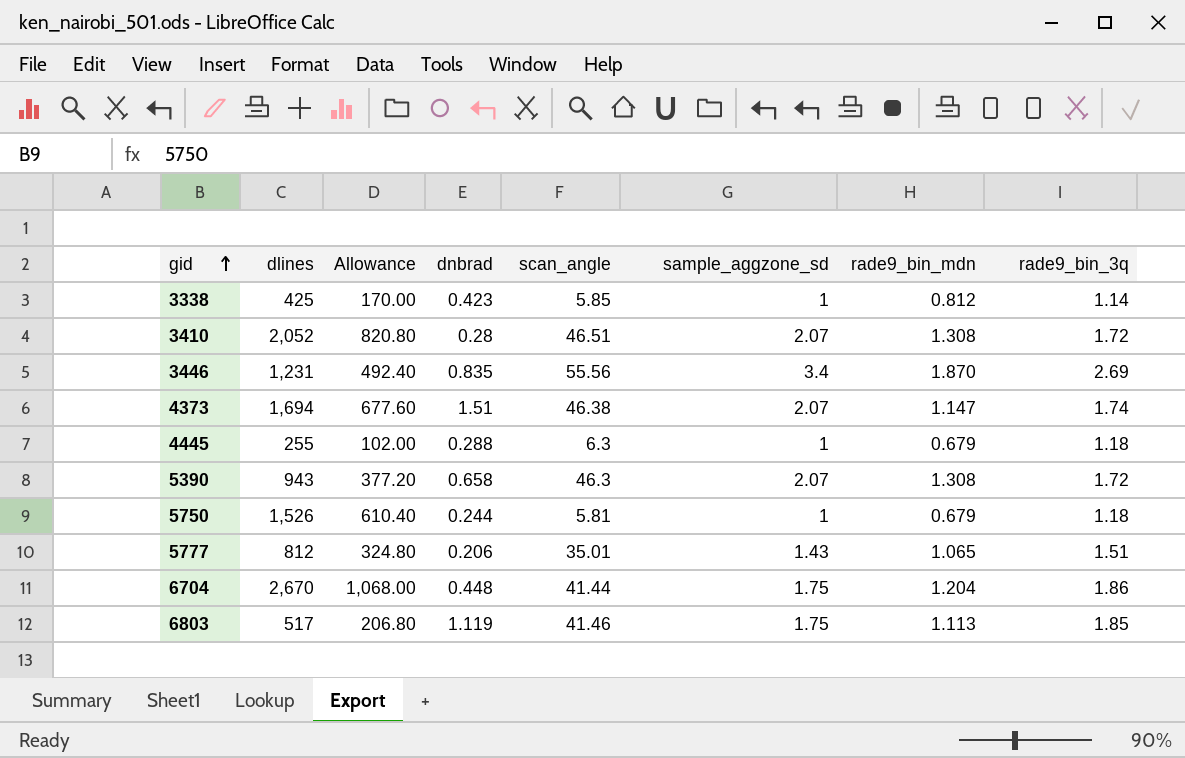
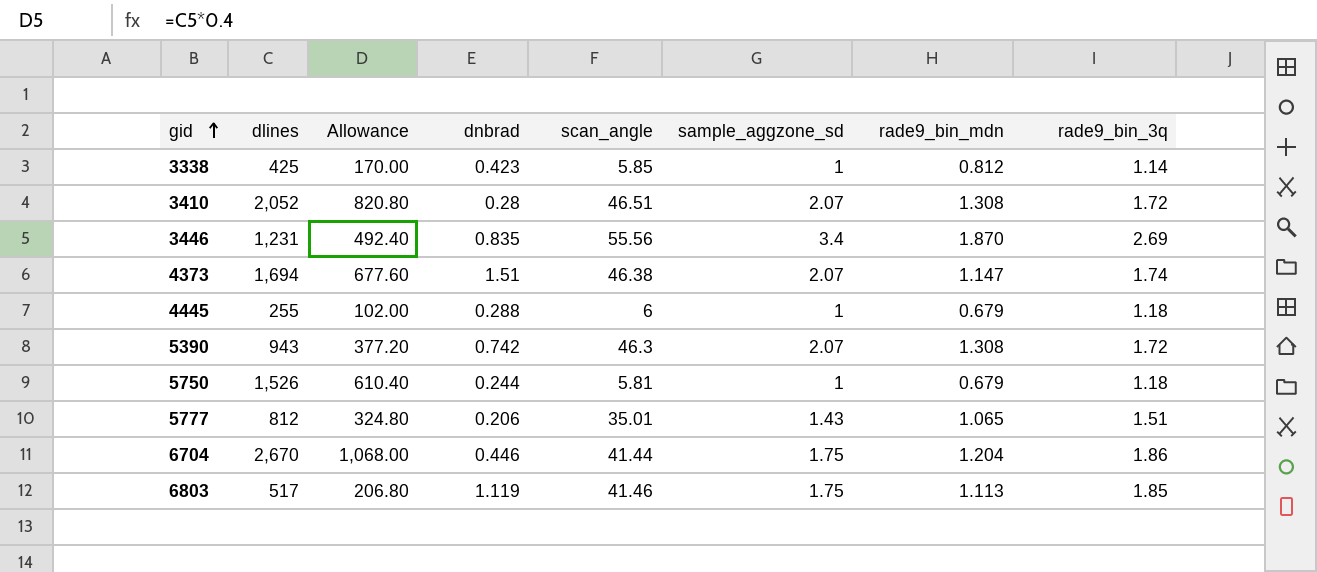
4445 | scan_angle: 6.3 -> 6
5390 | dnbrad: 0.658 -> 0.742
6704 | dnbrad: 0.448 -> 0.446

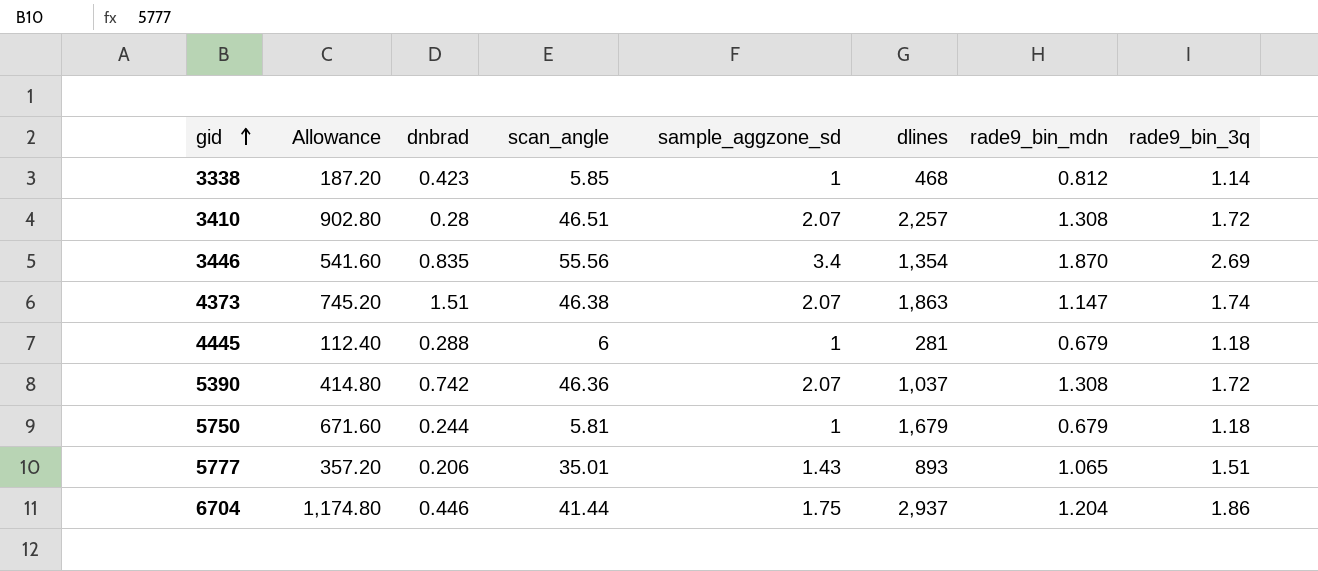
column dlines | position: 2 -> 6
row 6803: 517 | 206.80 | 1.119 | 41.46 | 1.75 | 1.113 | 1.85 -> none
3338 | Allowance: 170.00 -> 187.20
3338 | dlines: 425 -> 468
3410 | Allowance: 820.80 -> 902.80
3410 | dlines: 2,052 -> 2,257
3446 | Allowance: 492.40 -> 541.60
3446 | dlines: 1,231 -> 1,354
4373 | Allowance: 677.60 -> 745.20
4373 | dlines: 1,694 -> 1,863
4445 | Allowance: 102.00 -> 112.40
4445 | dlines: 255 -> 281
5390 | Allowance: 377.20 -> 414.80
5390 | scan_angle: 46.3 -> 46.36
5390 | dlines: 943 -> 1,037
5750 | Allowance: 610.40 -> 671.60
5750 | dlines: 1,526 -> 1,679
5777 | Allowance: 324.80 -> 357.20
5777 | dlines: 812 -> 893
6704 | Allowance: 1,068.00 -> 1,174.80
6704 | dlines: 2,670 -> 2,937

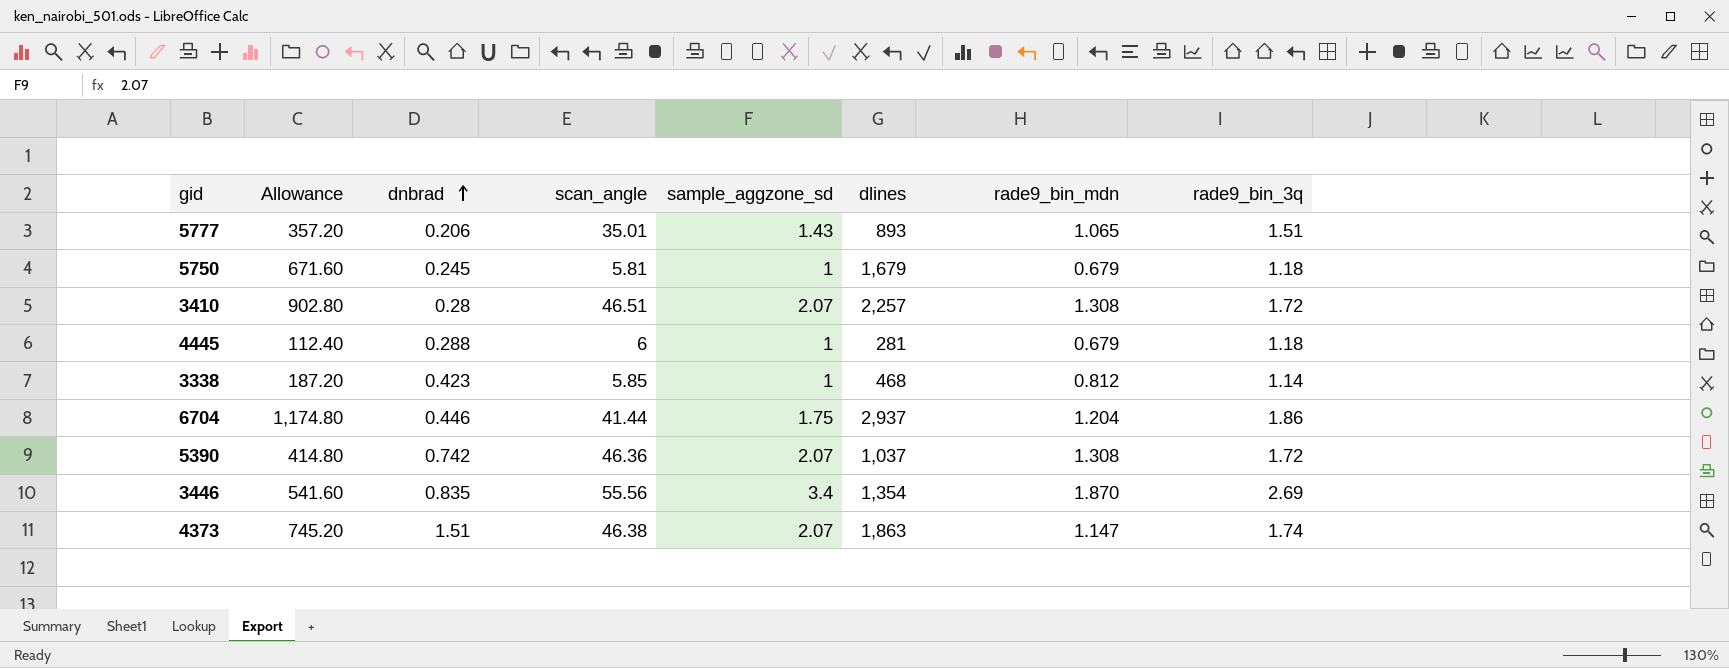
row order: gid ascending -> dnbrad ascending
5750 | dnbrad: 0.244 -> 0.245

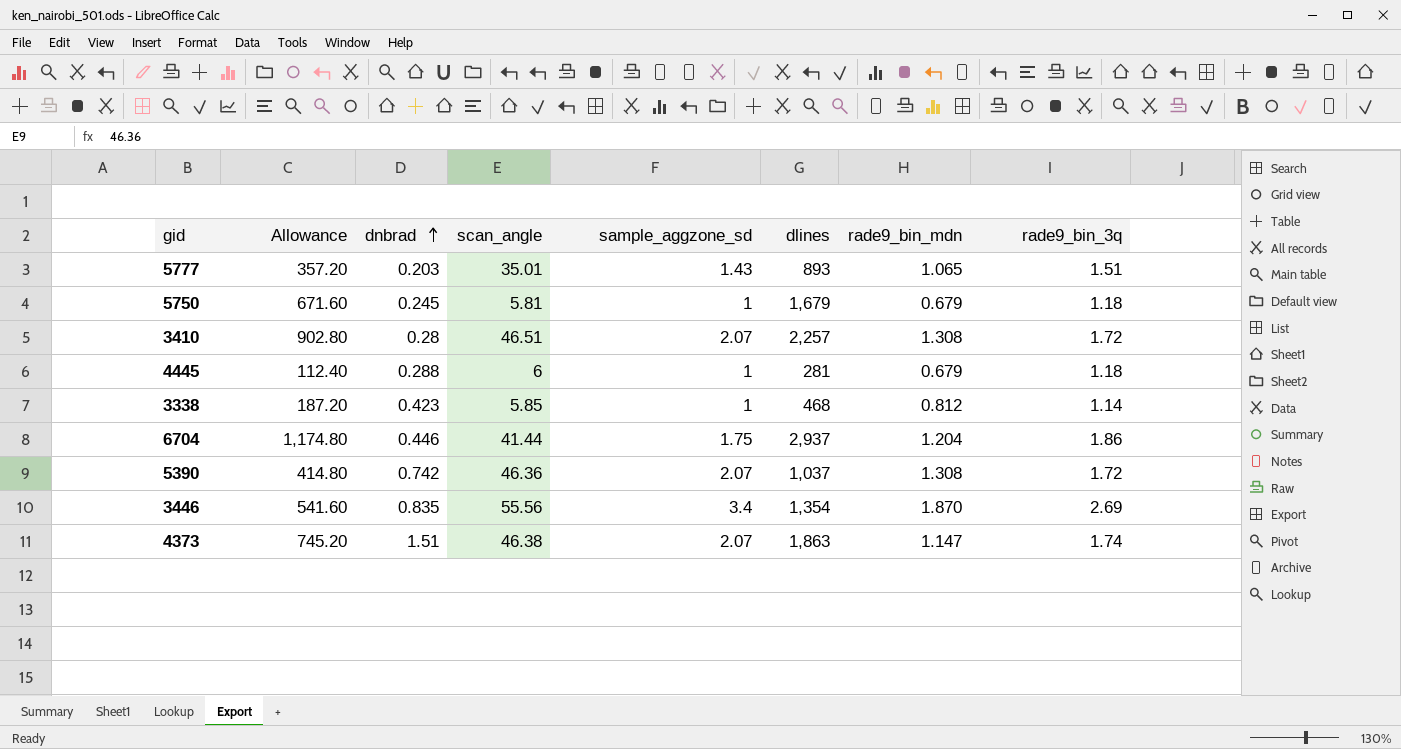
5777 | dnbrad: 0.206 -> 0.203

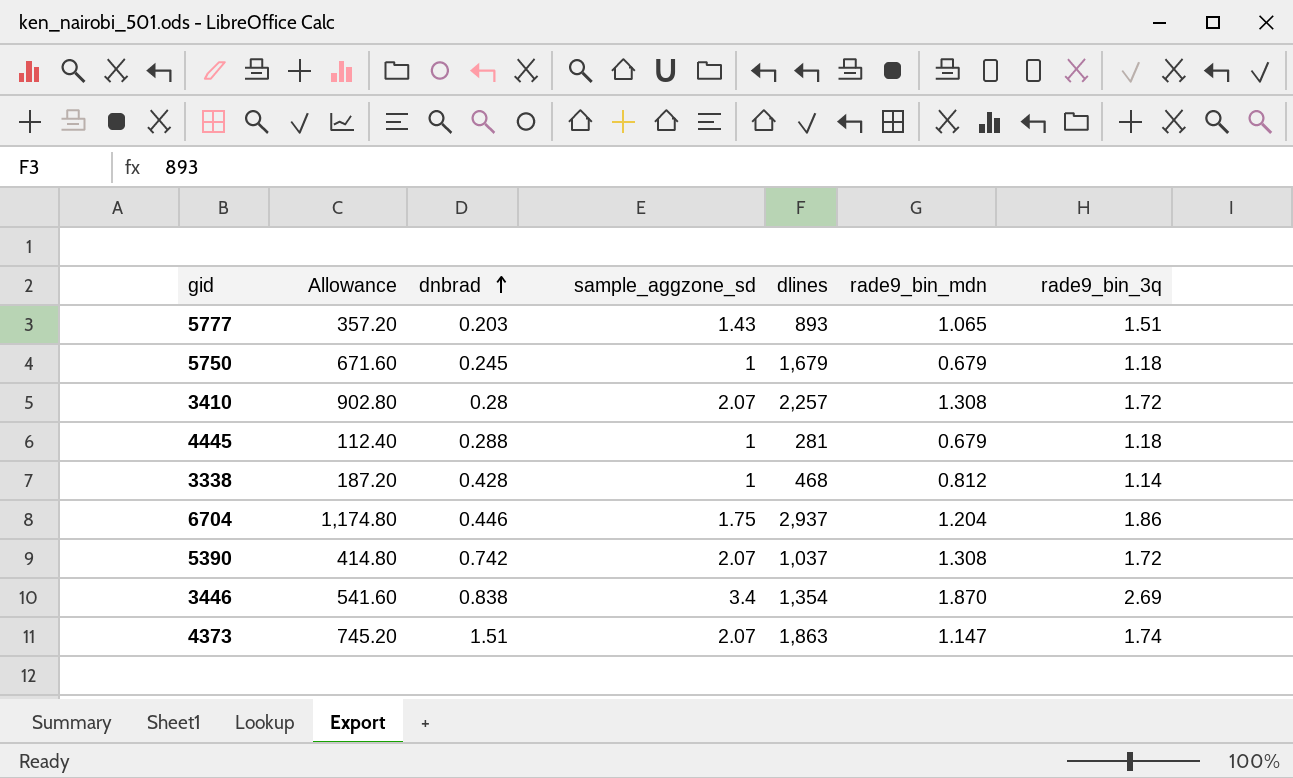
column scan_angle | position: 4 -> none
3338 | dnbrad: 0.423 -> 0.428
3446 | dnbrad: 0.835 -> 0.838

